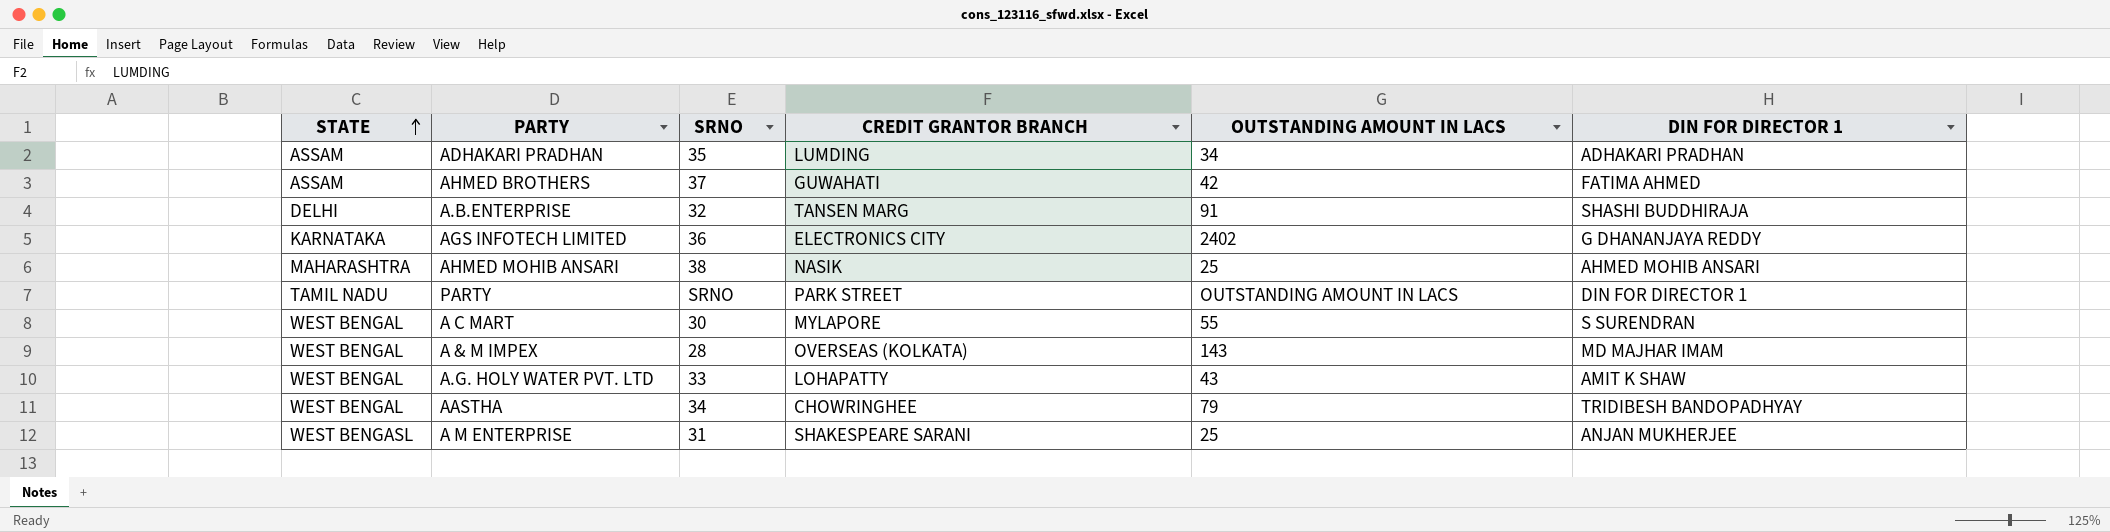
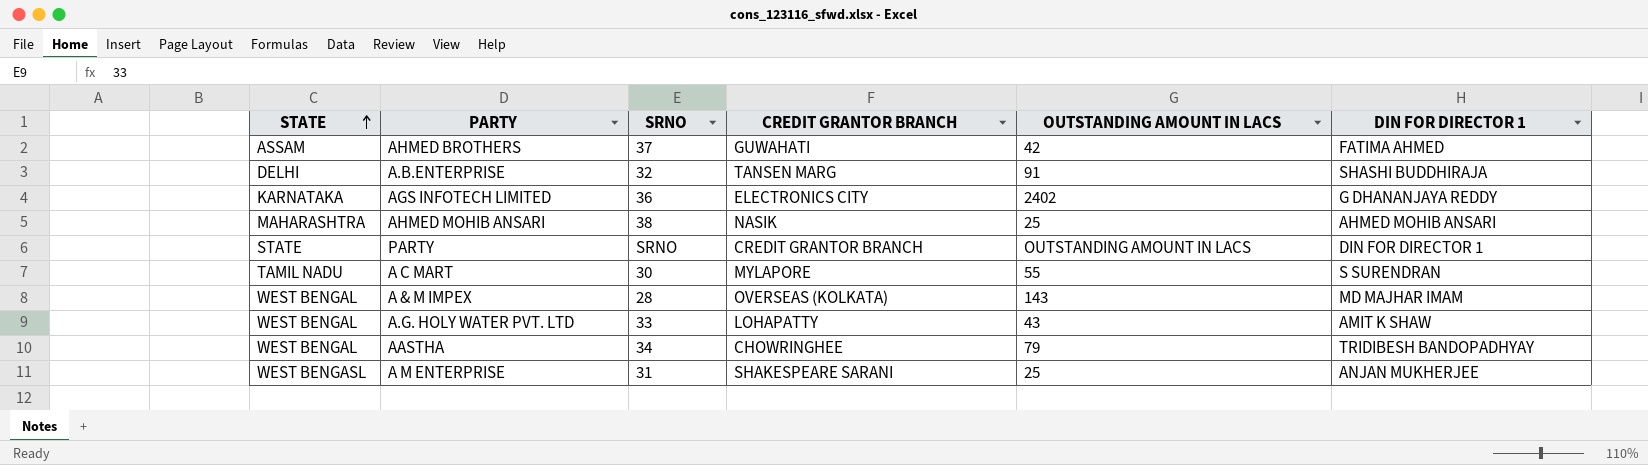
row ADHAKARI PRADHAN: ASSAM | 35 | LUMDING | 34 | ADHAKARI PRADHAN -> none
PARTY | STATE: TAMIL NADU -> STATE
PARTY | CREDIT GRANTOR BRANCH: PARK STREET -> CREDIT GRANTOR BRANCH
A C MART | STATE: WEST BENGAL -> TAMIL NADU

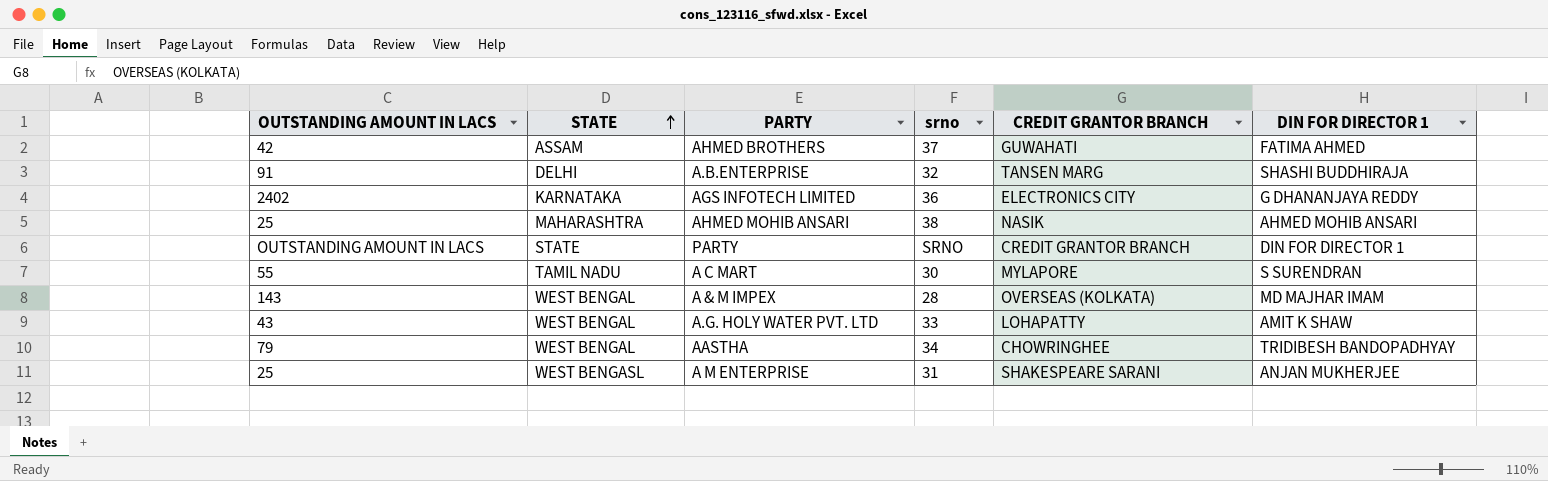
column OUTSTANDING AMOUNT IN LACS | position: 5 -> 1
column name: SRNO -> srno

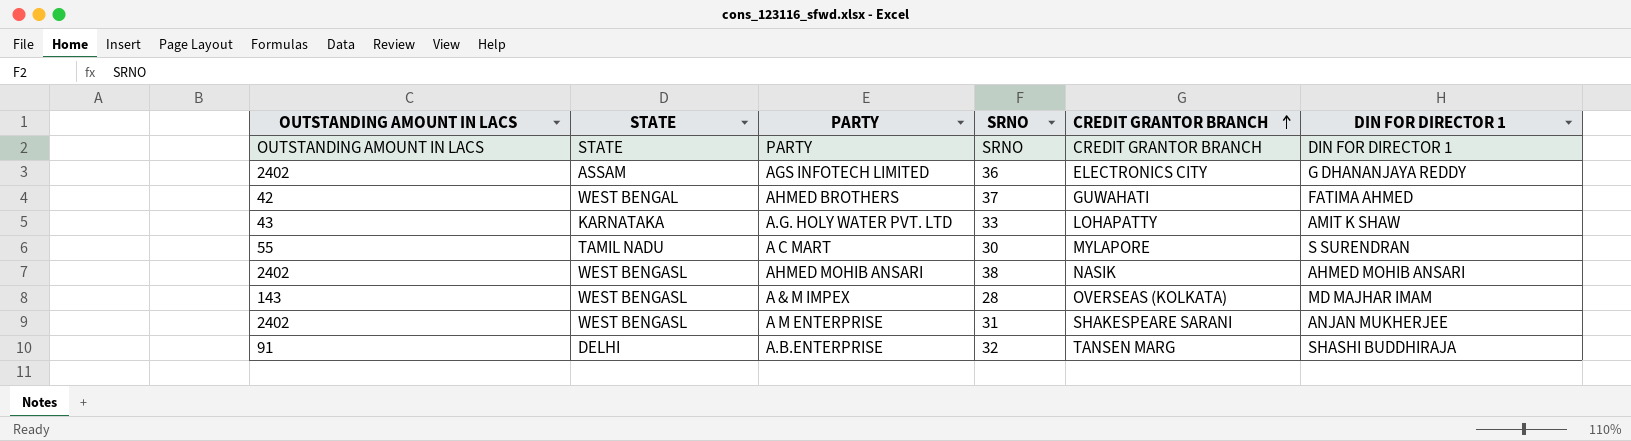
row order: STATE ascending -> CREDIT GRANTOR BRANCH ascending
column name: srno -> SRNO
row AASTHA: 79 | WEST BENGAL | 34 | CHOWRINGHEE | TRIDIBESH BANDOPADHYAY -> none
AGS INFOTECH LIMITED | STATE: KARNATAKA -> ASSAM
AHMED BROTHERS | STATE: ASSAM -> WEST BENGAL
A.G. HOLY WATER PVT. LTD | STATE: WEST BENGAL -> KARNATAKA
AHMED MOHIB ANSARI | OUTSTANDING AMOUNT IN LACS: 25 -> 2402
AHMED MOHIB ANSARI | STATE: MAHARASHTRA -> WEST BENGASL
A & M IMPEX | STATE: WEST BENGAL -> WEST BENGASL
A M ENTERPRISE | OUTSTANDING AMOUNT IN LACS: 25 -> 2402

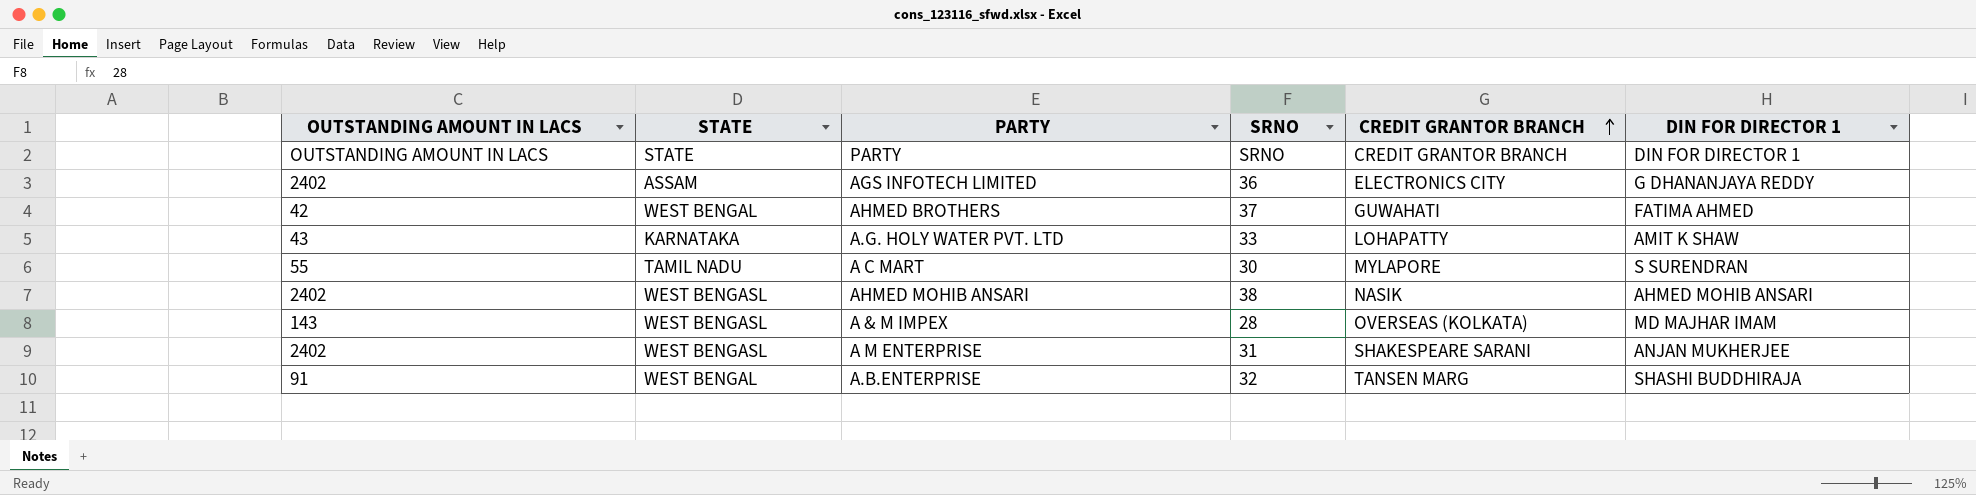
A.B.ENTERPRISE | STATE: DELHI -> WEST BENGAL

